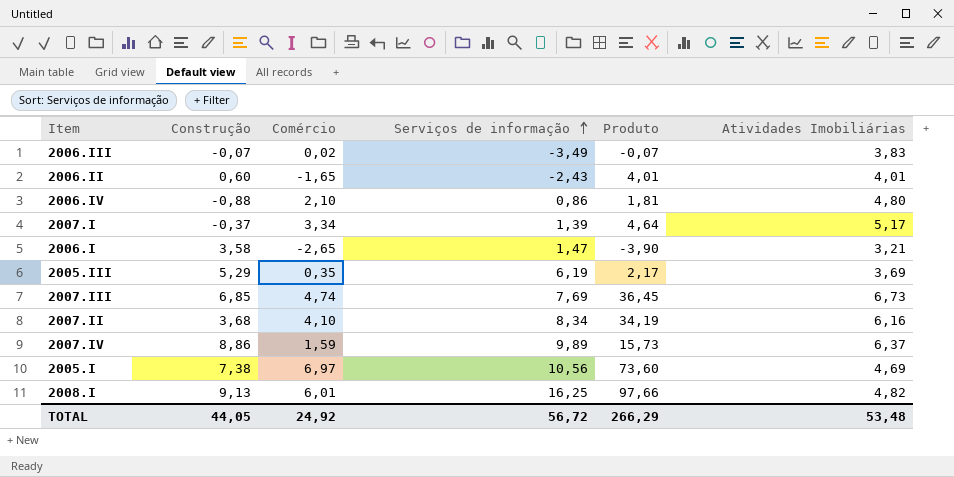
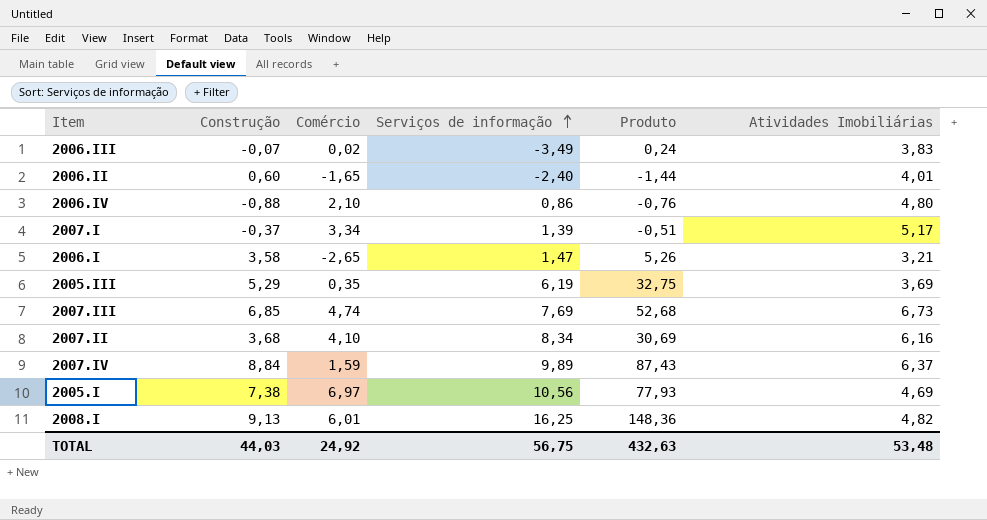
column Produto | formula: [Comércio] * [Serviços de informação] -> [Construção] * [Serviços de informação]
2006.II | Serviços de informação: -2,43 -> -2,40
2007.IV | Construção: 8,86 -> 8,84
TOTAL | Construção: 44,05 -> 44,03
TOTAL | Serviços de informação: 56,72 -> 56,75
TOTAL | Produto: 266,29 -> 432,63

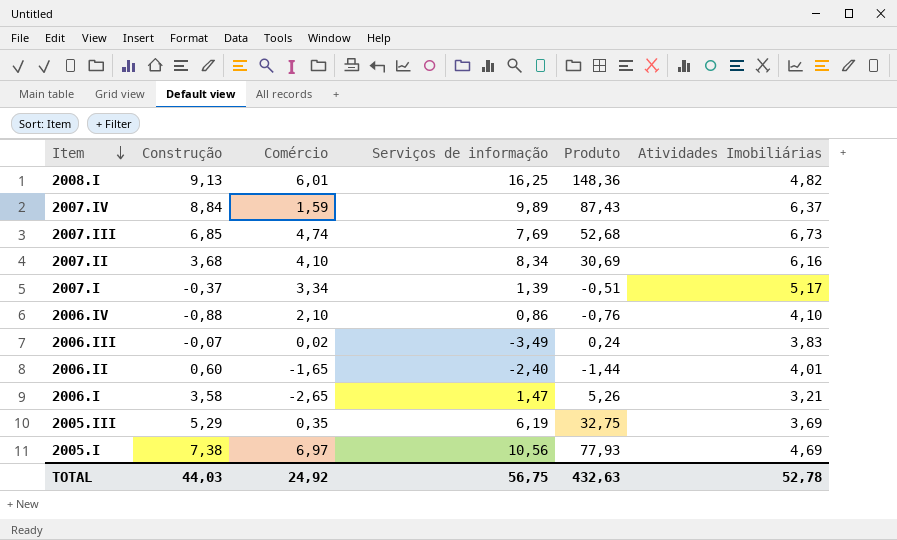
row order: Serviços de informação ascending -> Item descending
2006.IV | Atividades Imobiliárias: 4,80 -> 4,10
TOTAL | Atividades Imobiliárias: 53,48 -> 52,78

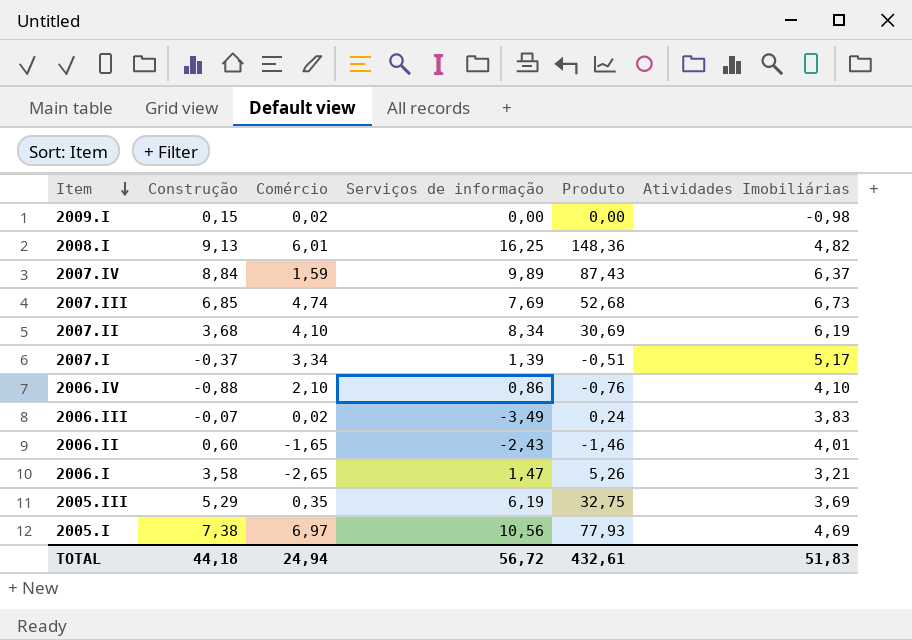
row 2009.I: none -> 0,15 | 0,02 | 0,00 | 0,00 | -0,98
2007.II | Atividades Imobiliárias: 6,16 -> 6,19
2006.II | Serviços de informação: -2,40 -> -2,43
2006.II | Produto: -1,44 -> -1,46
TOTAL | Construção: 44,03 -> 44,18
TOTAL | Comércio: 24,92 -> 24,94
TOTAL | Serviços de informação: 56,75 -> 56,72
TOTAL | Produto: 432,63 -> 432,61
TOTAL | Atividades Imobiliárias: 52,78 -> 51,83

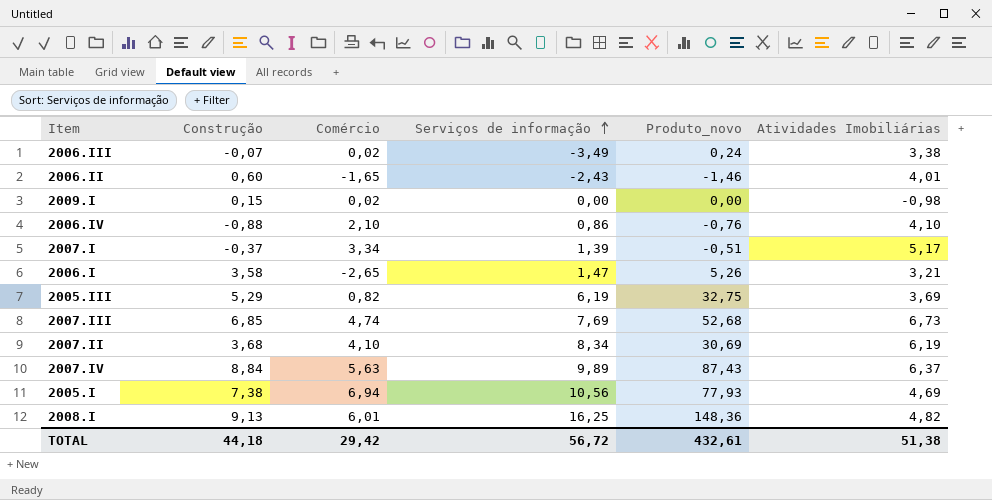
row order: Item descending -> Serviços de informação ascending
column name: Produto -> Produto_novo
2006.III | Atividades Imobiliárias: 3,83 -> 3,38
2005.III | Comércio: 0,35 -> 0,82
2007.IV | Comércio: 1,59 -> 5,63
2005.I | Comércio: 6,97 -> 6,94
TOTAL | Comércio: 24,94 -> 29,42
TOTAL | Atividades Imobiliárias: 51,83 -> 51,38

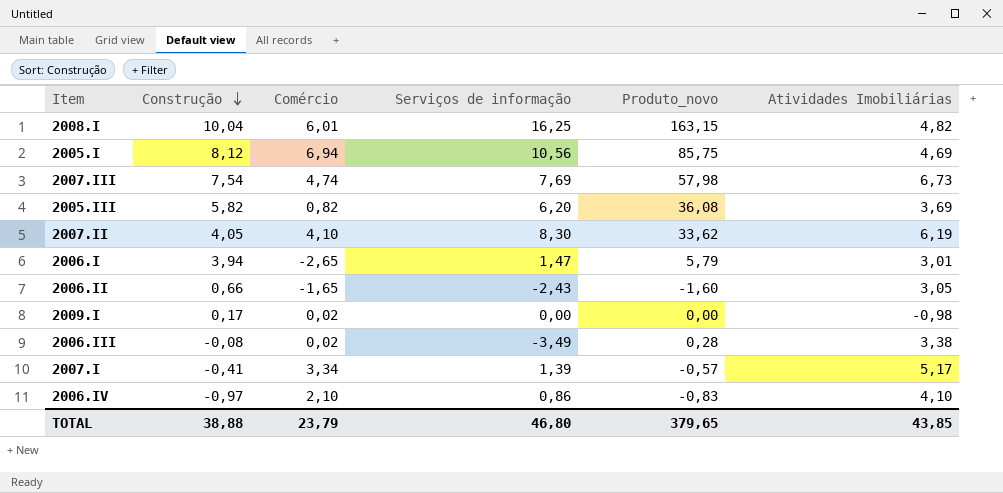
row order: Serviços de informação ascending -> Construção descending
row 2007.IV: 8,84 | 5,63 | 9,89 | 87,43 | 6,37 -> none
2008.I | Construção: 9,13 -> 10,04
2008.I | Produto_novo: 148,36 -> 163,15
2005.I | Construção: 7,38 -> 8,12
2005.I | Produto_novo: 77,93 -> 85,75
2007.III | Construção: 6,85 -> 7,54
2007.III | Produto_novo: 52,68 -> 57,98
2005.III | Construção: 5,29 -> 5,82
2005.III | Serviços de informação: 6,19 -> 6,20
2005.III | Produto_novo: 32,75 -> 36,08
2007.II | Construção: 3,68 -> 4,05
2007.II | Serviços de informação: 8,34 -> 8,30
2007.II | Produto_novo: 30,69 -> 33,62
2006.I | Construção: 3,58 -> 3,94
2006.I | Produto_novo: 5,26 -> 5,79
2006.I | Atividades Imobiliárias: 3,21 -> 3,01
2006.II | Construção: 0,60 -> 0,66
2006.II | Produto_novo: -1,46 -> -1,60
2006.II | Atividades Imobiliárias: 4,01 -> 3,05
2009.I | Construção: 0,15 -> 0,17
2006.III | Construção: -0,07 -> -0,08
2006.III | Produto_novo: 0,24 -> 0,28
2007.I | Construção: -0,37 -> -0,41
2007.I | Produto_novo: -0,51 -> -0,57
2006.IV | Construção: -0,88 -> -0,97
2006.IV | Produto_novo: -0,76 -> -0,83
TOTAL | Construção: 44,18 -> 38,88
TOTAL | Comércio: 29,42 -> 23,79
TOTAL | Serviços de informação: 56,72 -> 46,80
TOTAL | Produto_novo: 432,61 -> 379,65
TOTAL | Atividades Imobiliárias: 51,38 -> 43,85

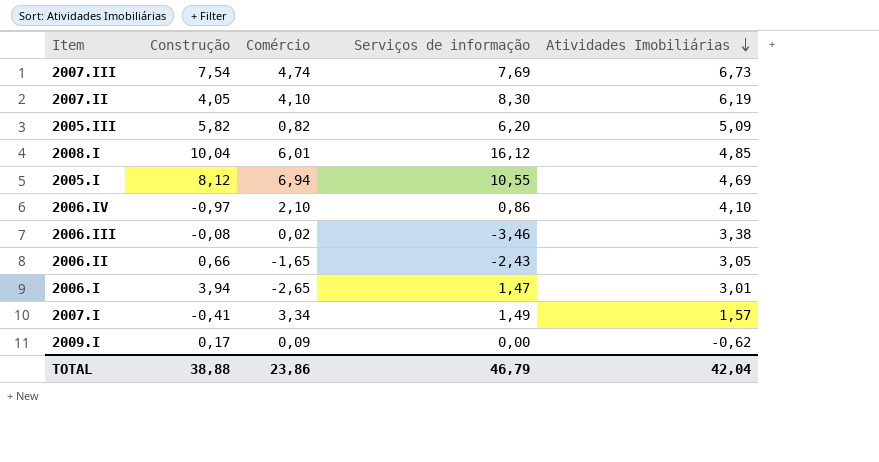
row order: Construção descending -> Atividades Imobiliárias descending
column Produto_novo | formula: [Construção] * [Serviços de informação] -> none
2005.III | Atividades Imobiliárias: 3,69 -> 5,09
2008.I | Serviços de informação: 16,25 -> 16,12
2008.I | Atividades Imobiliárias: 4,82 -> 4,85
2005.I | Serviços de informação: 10,56 -> 10,55
2006.III | Serviços de informação: -3,49 -> -3,46
2007.I | Serviços de informação: 1,39 -> 1,49
2007.I | Atividades Imobiliárias: 5,17 -> 1,57
2009.I | Comércio: 0,02 -> 0,09
2009.I | Atividades Imobiliárias: -0,98 -> -0,62
TOTAL | Comércio: 23,79 -> 23,86
TOTAL | Serviços de informação: 46,80 -> 46,79
TOTAL | Atividades Imobiliárias: 43,85 -> 42,04

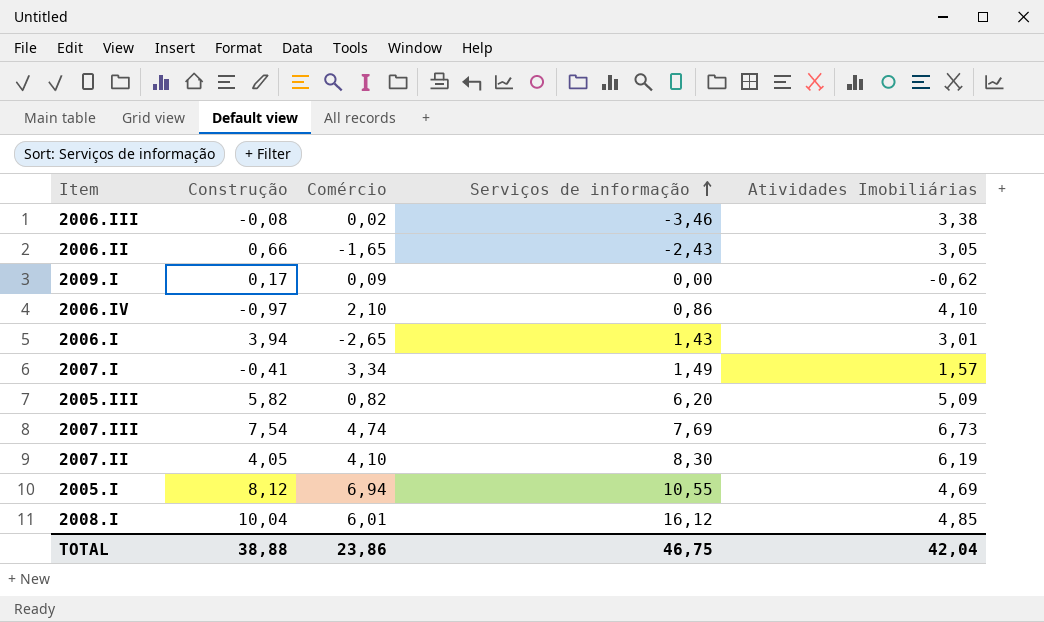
row order: Atividades Imobiliárias descending -> Serviços de informação ascending
2006.I | Serviços de informação: 1,47 -> 1,43
TOTAL | Serviços de informação: 46,79 -> 46,75

